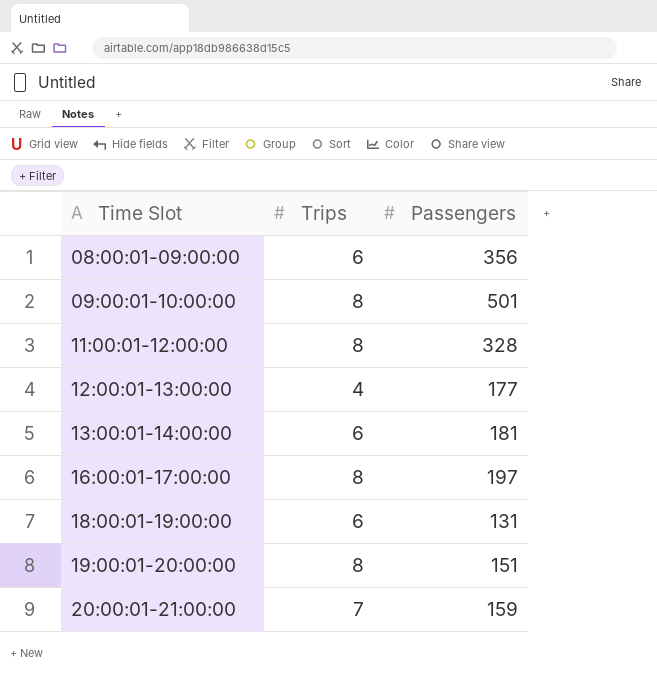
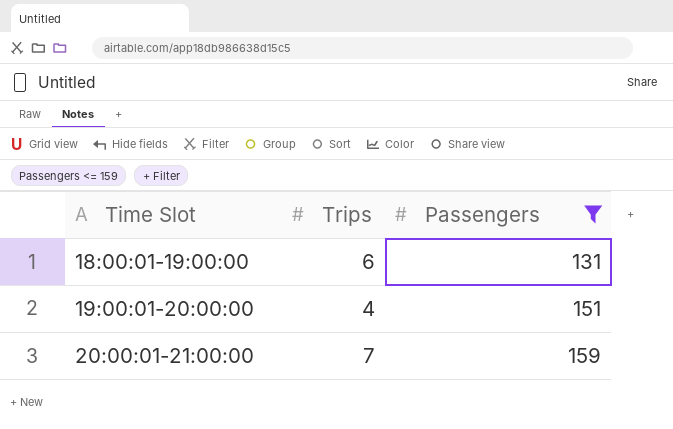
filter: none -> Passengers <= 159
19:00:01-20:00:00 | Trips: 8 -> 4

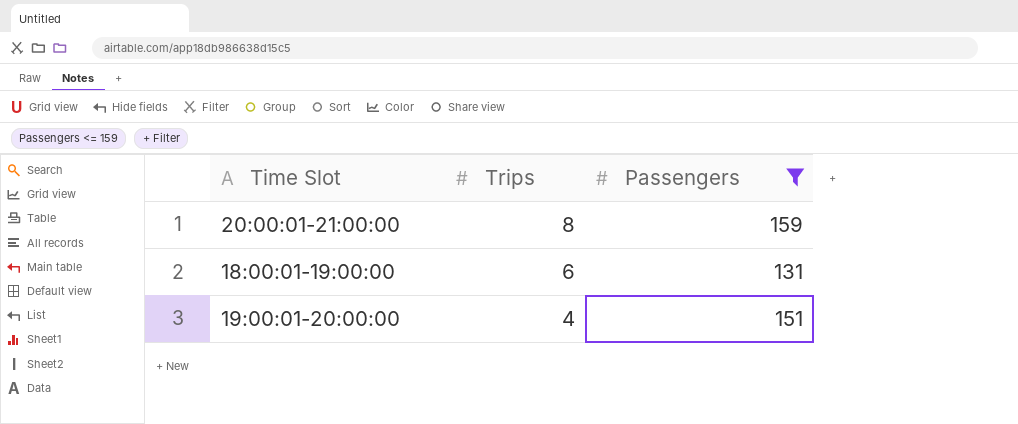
row order: Time Slot ascending -> Trips descending
20:00:01-21:00:00 | Trips: 7 -> 8

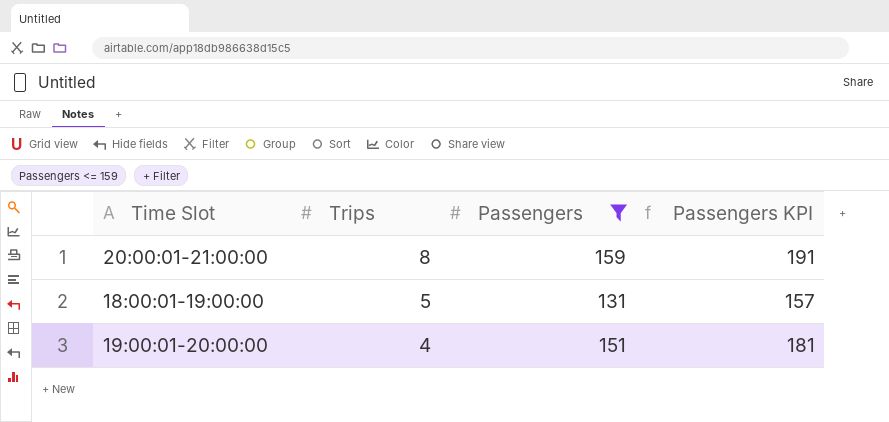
column Passengers KPI | formula: none -> [Passengers] * 1.2
18:00:01-19:00:00 | Trips: 6 -> 5

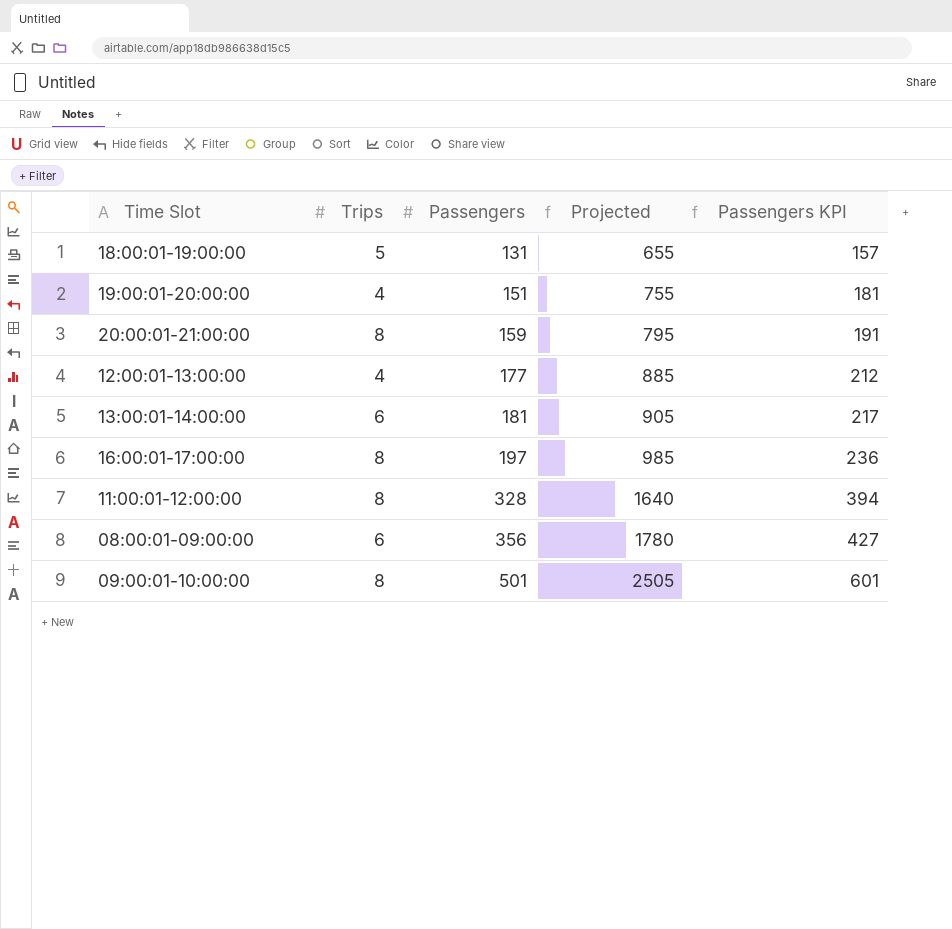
filter: Passengers <= 159 -> none
row order: Trips descending -> Passengers ascending
column Projected | formula: none -> [Passengers] * 5

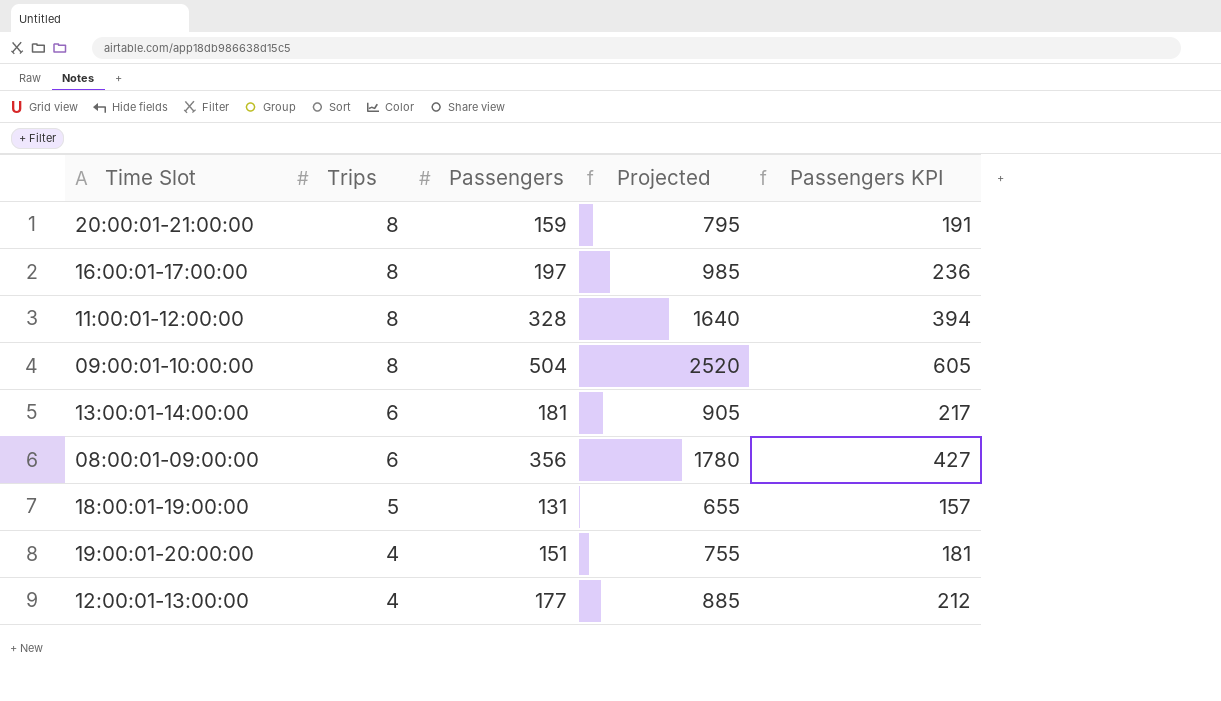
row order: Passengers ascending -> Trips descending
09:00:01-10:00:00 | Passengers: 501 -> 504
09:00:01-10:00:00 | Projected: 2505 -> 2520
09:00:01-10:00:00 | Passengers KPI: 601 -> 605

